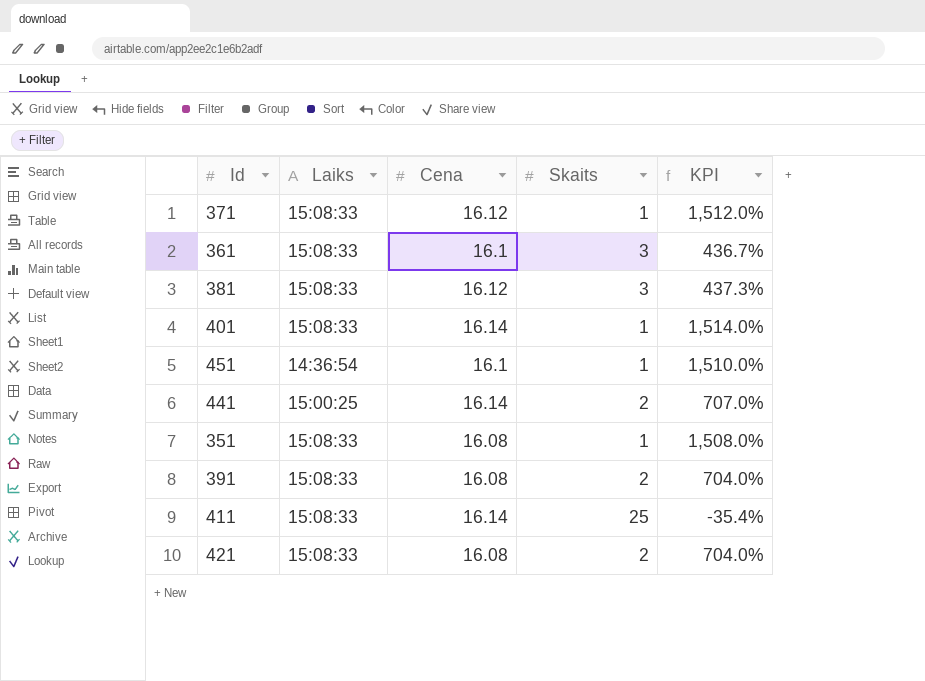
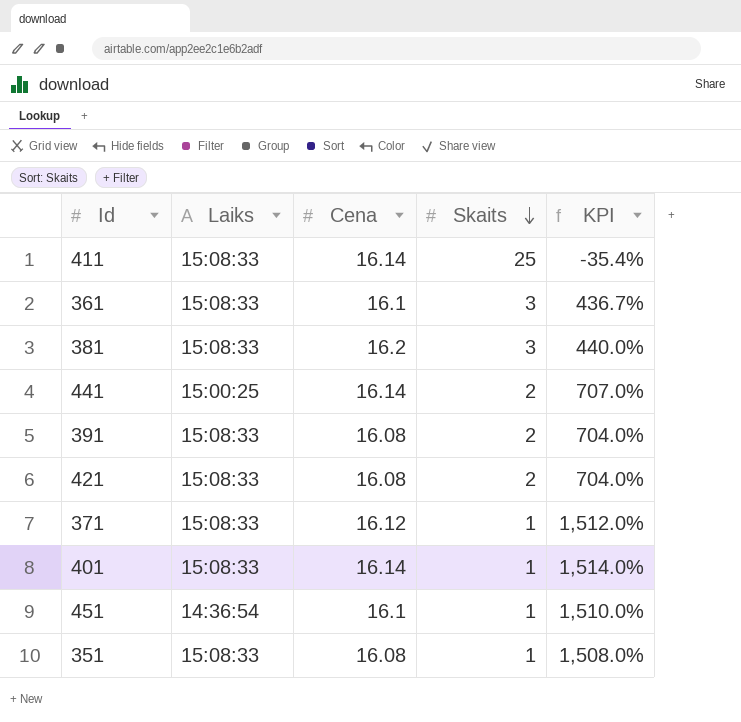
row order: none -> Skaits descending
381 | Cena: 16.12 -> 16.2
381 | KPI: 437.3% -> 440.0%

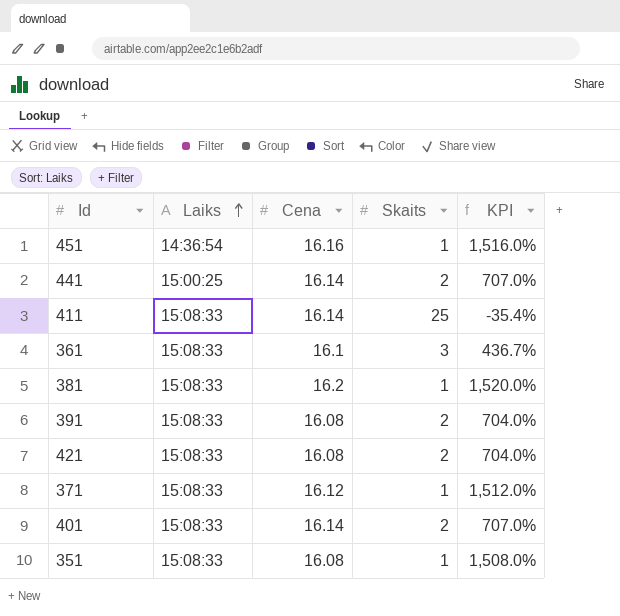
row order: Skaits descending -> Laiks ascending
451 | Cena: 16.1 -> 16.16
451 | KPI: 1,510.0% -> 1,516.0%
381 | Skaits: 3 -> 1
381 | KPI: 440.0% -> 1,520.0%
401 | Skaits: 1 -> 2
401 | KPI: 1,514.0% -> 707.0%

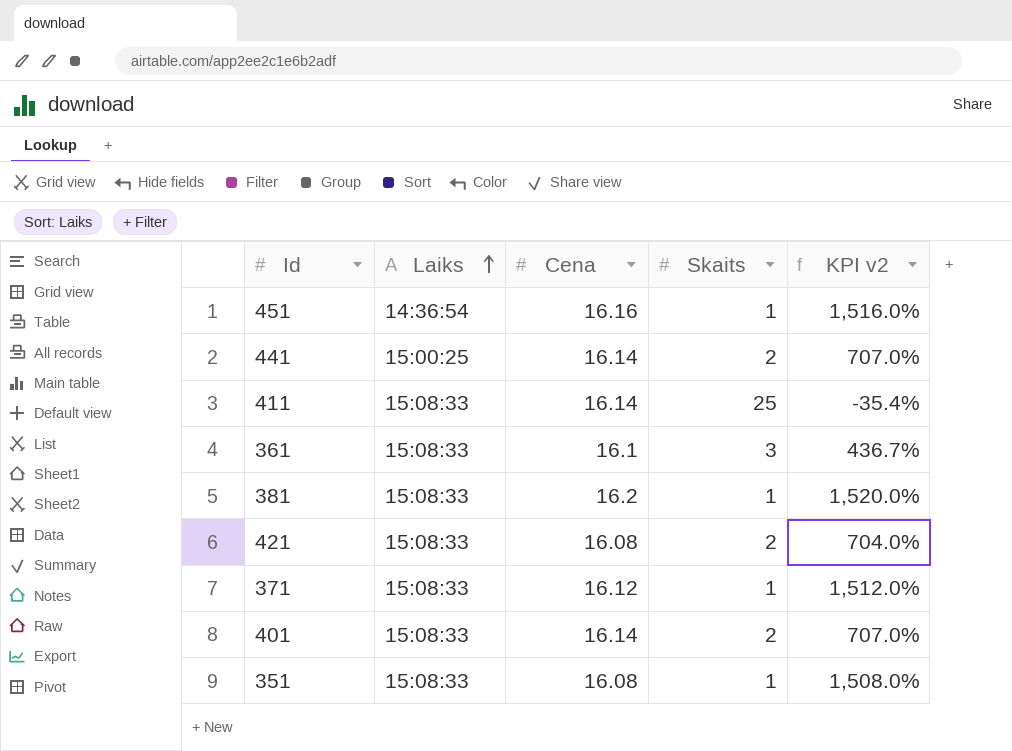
column name: KPI -> KPI v2
row 391: 15:08:33 | 16.08 | 2 | 704.0% -> none

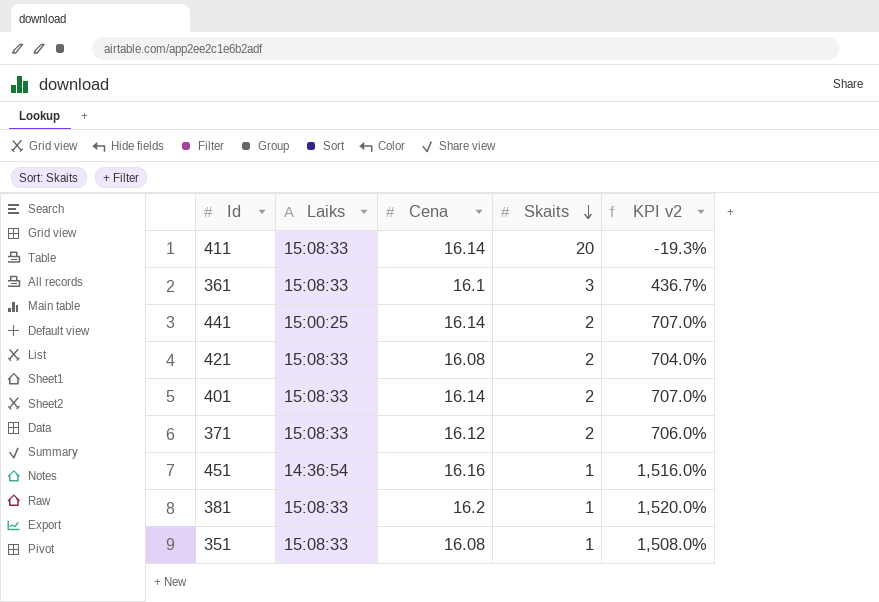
row order: Laiks ascending -> Skaits descending
411 | Skaits: 25 -> 20
411 | KPI v2: -35.4% -> -19.3%
371 | Skaits: 1 -> 2
371 | KPI v2: 1,512.0% -> 706.0%

